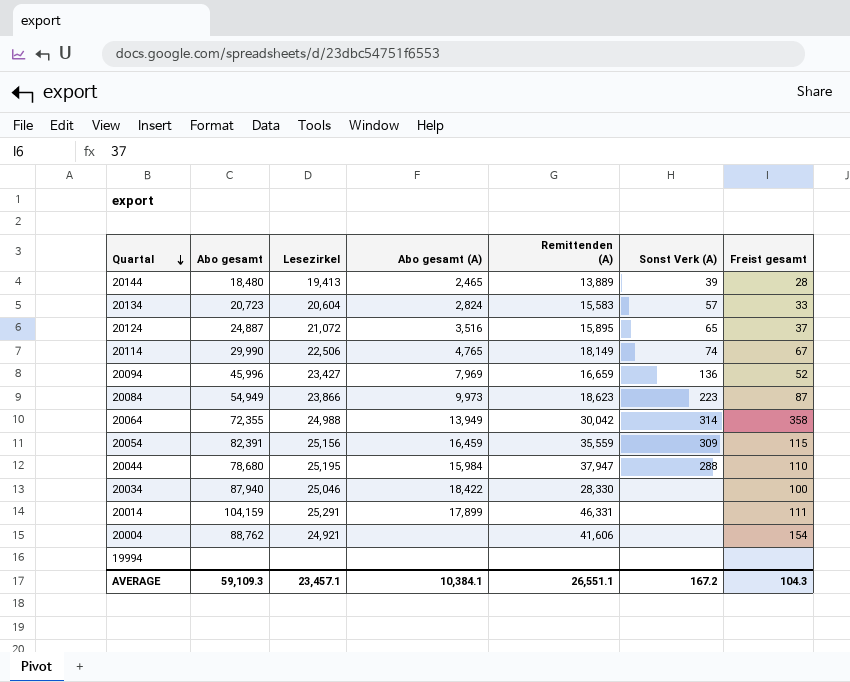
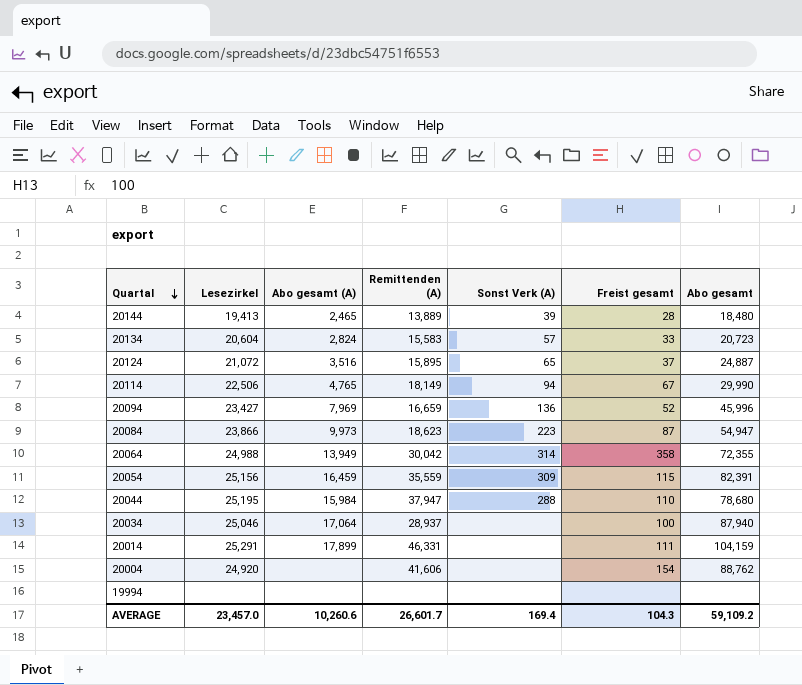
column Abo gesamt | position: 2 -> 7
20114 | Sonst Verk (A): 74 -> 94
20084 | Abo gesamt: 54,949 -> 54,947
20034 | Abo gesamt (A): 18,422 -> 17,064
20034 | Remittenden (A): 28,330 -> 28,937
20004 | Lesezirkel: 24,921 -> 24,920
AVERAGE | Lesezirkel: 23,457.1 -> 23,457.0
AVERAGE | Abo gesamt (A): 10,384.1 -> 10,260.6
AVERAGE | Remittenden (A): 26,551.1 -> 26,601.7
AVERAGE | Sonst Verk (A): 167.2 -> 169.4
AVERAGE | Abo gesamt: 59,109.3 -> 59,109.2

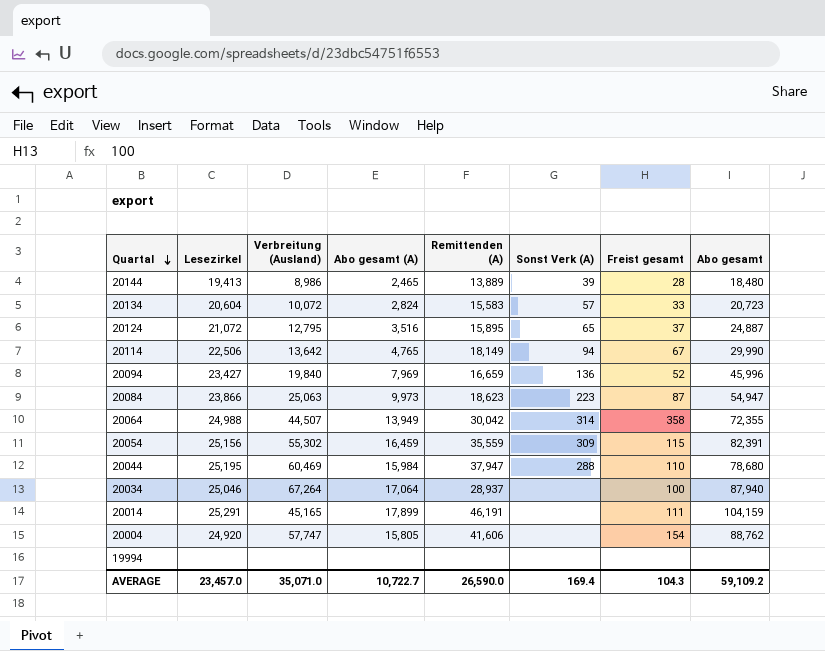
column Verbreitung (Ausland) | position: none -> 3
20014 | Remittenden (A): 46,331 -> 46,191
20004 | Abo gesamt (A): none -> 15,805
AVERAGE | Abo gesamt (A): 10,260.6 -> 10,722.7
AVERAGE | Remittenden (A): 26,601.7 -> 26,590.0

